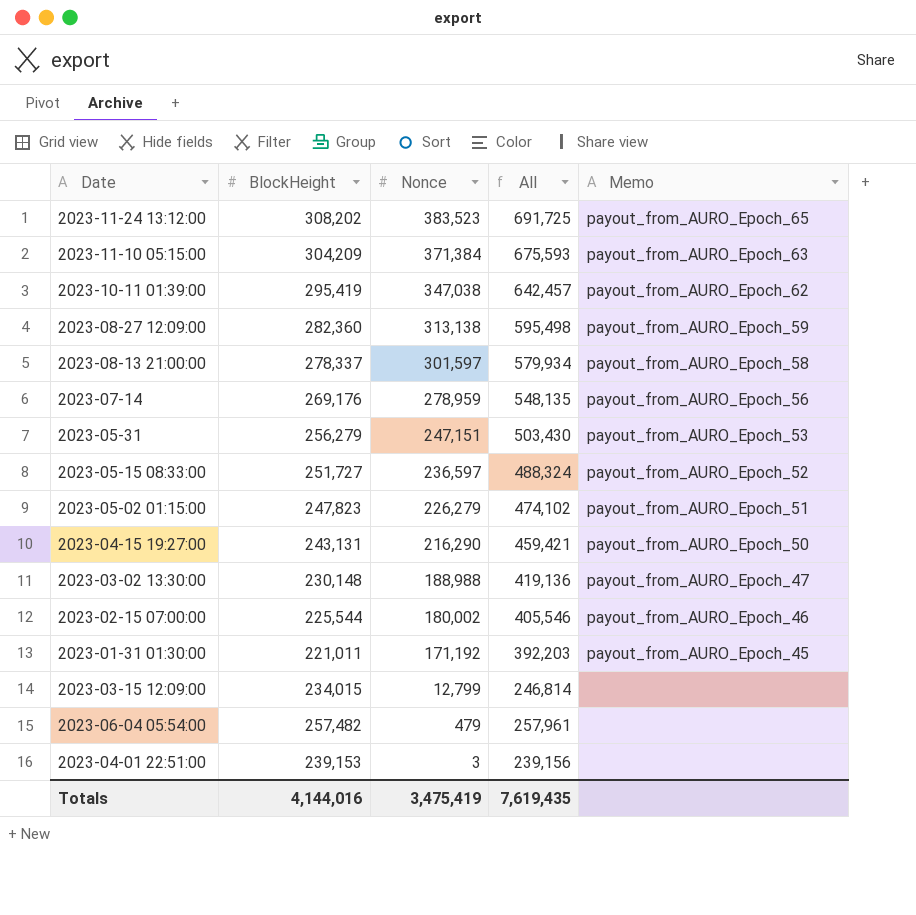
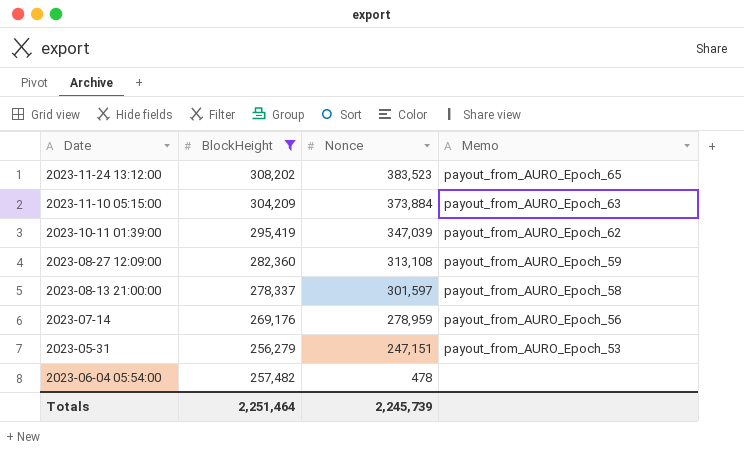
filter: none -> BlockHeight >= 256,279
column All | formula: [BlockHeight] + [Nonce] -> none
2023-11-10 05:15:00 | Nonce: 371,384 -> 373,884
2023-10-11 01:39:00 | Nonce: 347,038 -> 347,039
2023-08-27 12:09:00 | Nonce: 313,138 -> 313,108
2023-06-04 05:54:00 | Nonce: 479 -> 478
Totals | BlockHeight: 4,144,016 -> 2,251,464
Totals | Nonce: 3,475,419 -> 2,245,739

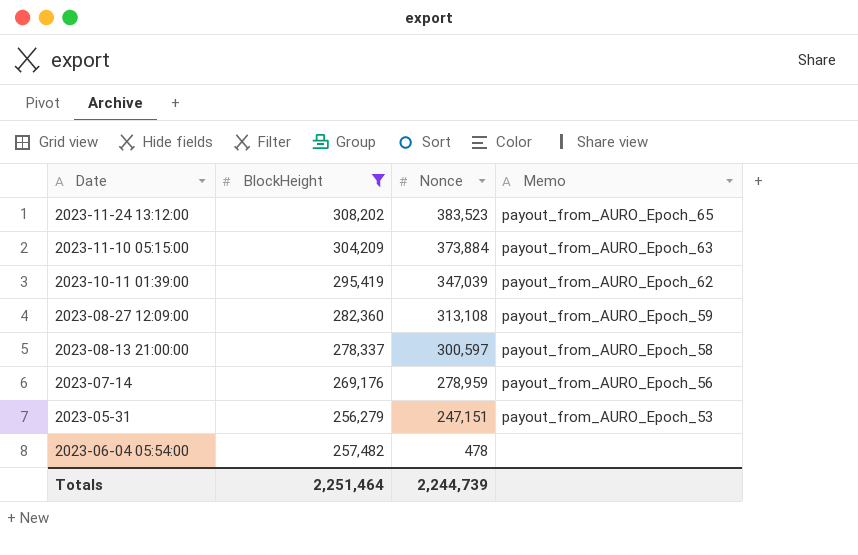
2023-08-13 21:00:00 | Nonce: 301,597 -> 300,597
Totals | Nonce: 2,245,739 -> 2,244,739

